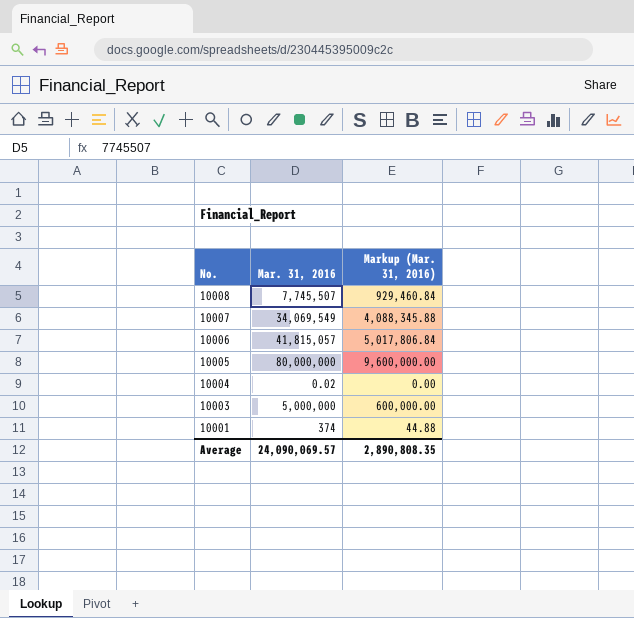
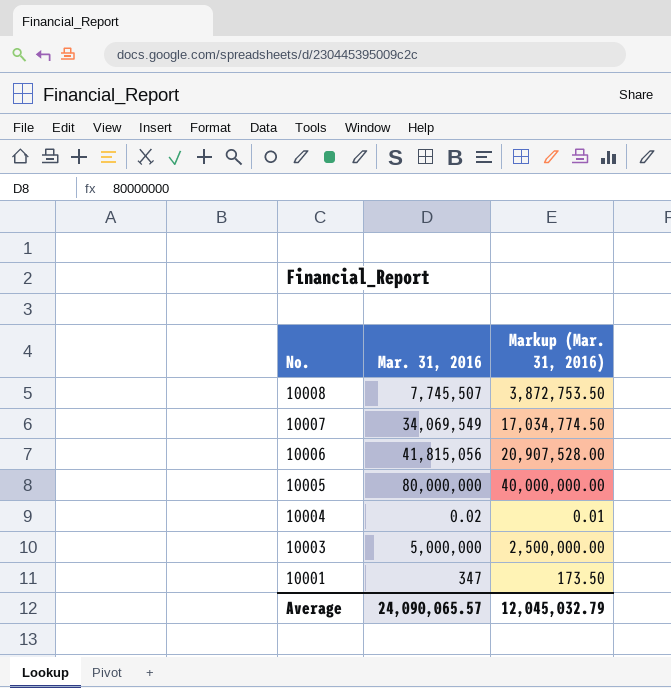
column Markup (Mar. 31, 2016) | formula: [Mar. 31, 2016] * 0.12 -> [Mar. 31, 2016] * 0.5
10006 | Mar. 31, 2016: 41,815,057 -> 41,815,056
10001 | Mar. 31, 2016: 374 -> 347
Average | Mar. 31, 2016: 24,090,069.57 -> 24,090,065.57
Average | Markup (Mar. 31, 2016): 2,890,808.35 -> 12,045,032.79

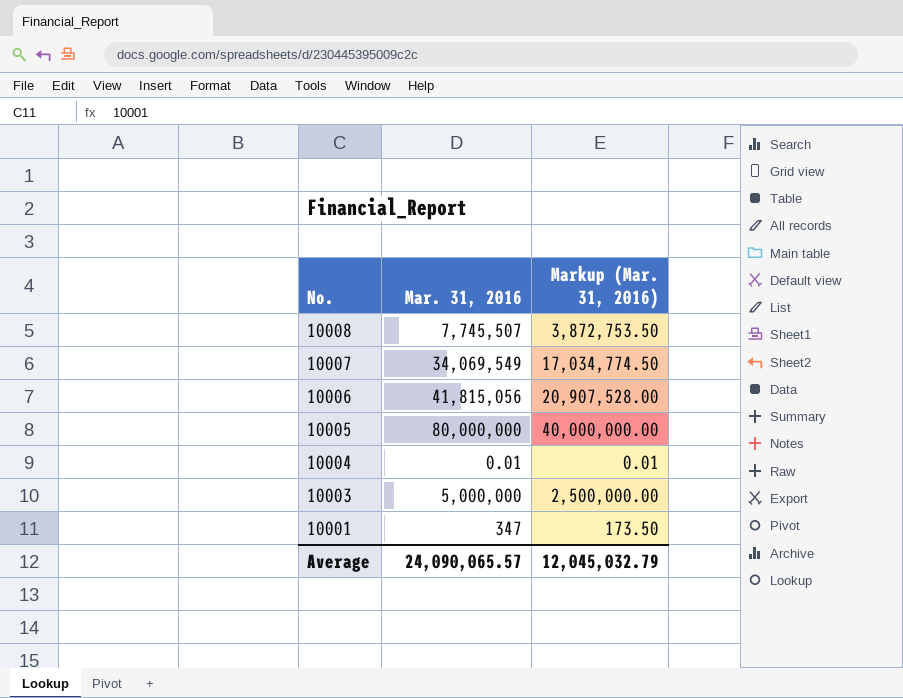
10004 | Mar. 31, 2016: 0.02 -> 0.01

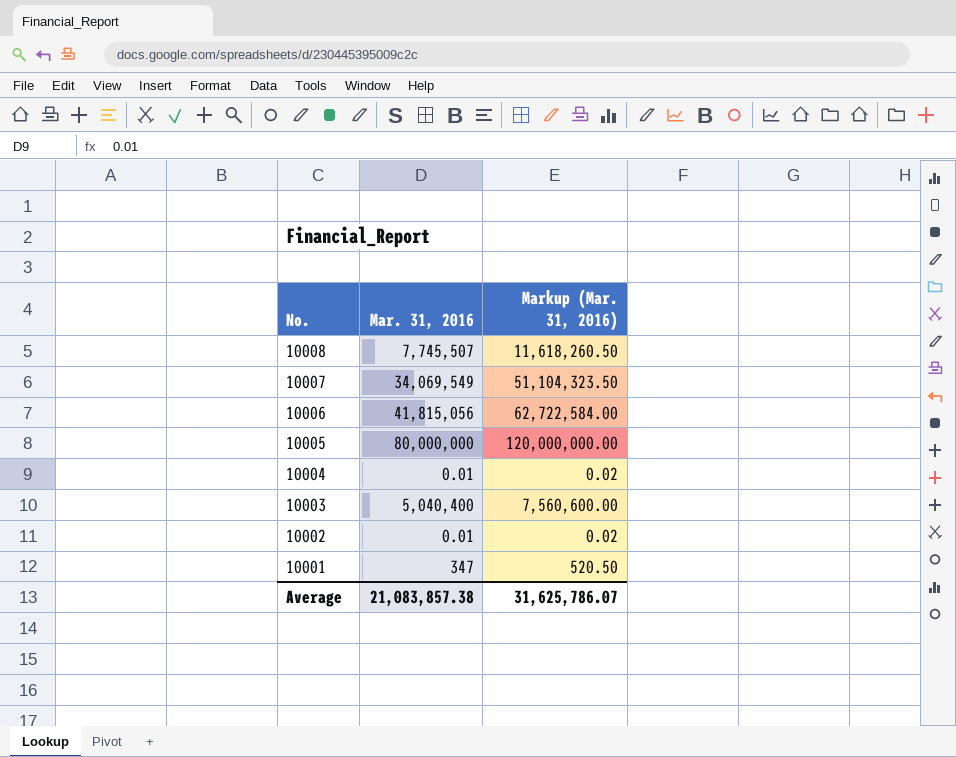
column Markup (Mar. 31, 2016) | formula: [Mar. 31, 2016] * 0.5 -> [Mar. 31, 2016] * 1.5
10003 | Mar. 31, 2016: 5,000,000 -> 5,040,400
row 10002: none -> 0.01 | 0.02
Average | Mar. 31, 2016: 24,090,065.57 -> 21,083,857.38
Average | Markup (Mar. 31, 2016): 12,045,032.79 -> 31,625,786.07

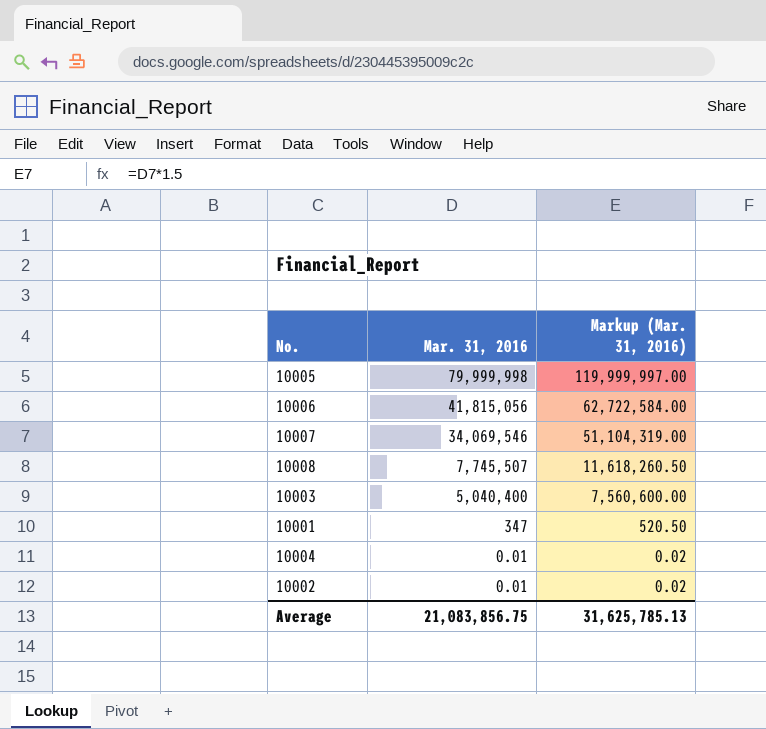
row order: No. descending -> Mar. 31, 2016 descending
10005 | Mar. 31, 2016: 80,000,000 -> 79,999,998
10005 | Markup (Mar. 31, 2016): 120,000,000.00 -> 119,999,997.00
10007 | Mar. 31, 2016: 34,069,549 -> 34,069,546
10007 | Markup (Mar. 31, 2016): 51,104,323.50 -> 51,104,319.00
Average | Mar. 31, 2016: 21,083,857.38 -> 21,083,856.75
Average | Markup (Mar. 31, 2016): 31,625,786.07 -> 31,625,785.13

